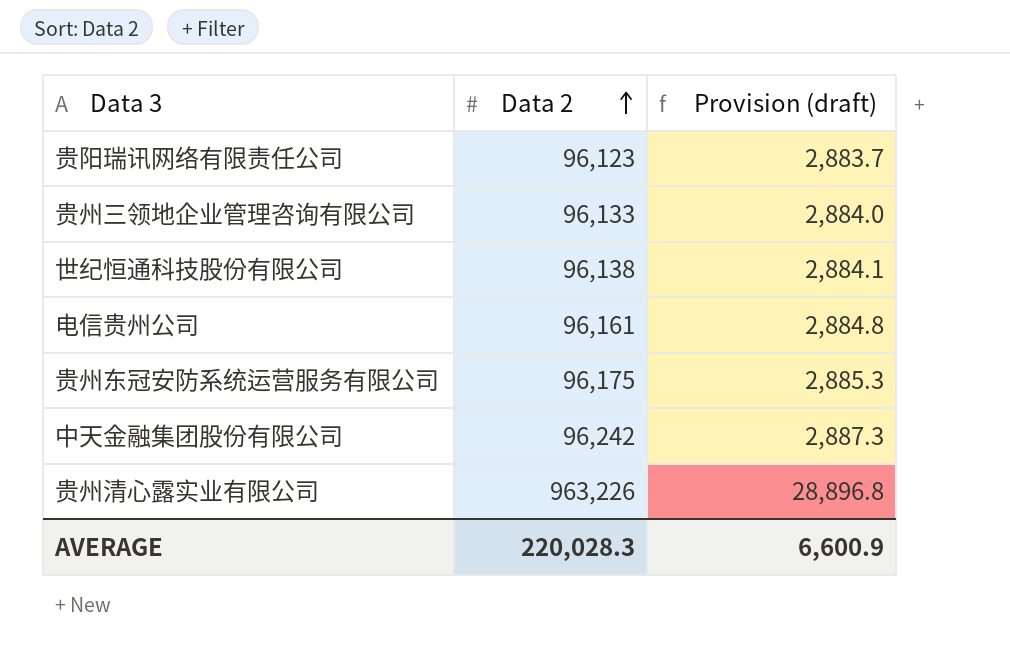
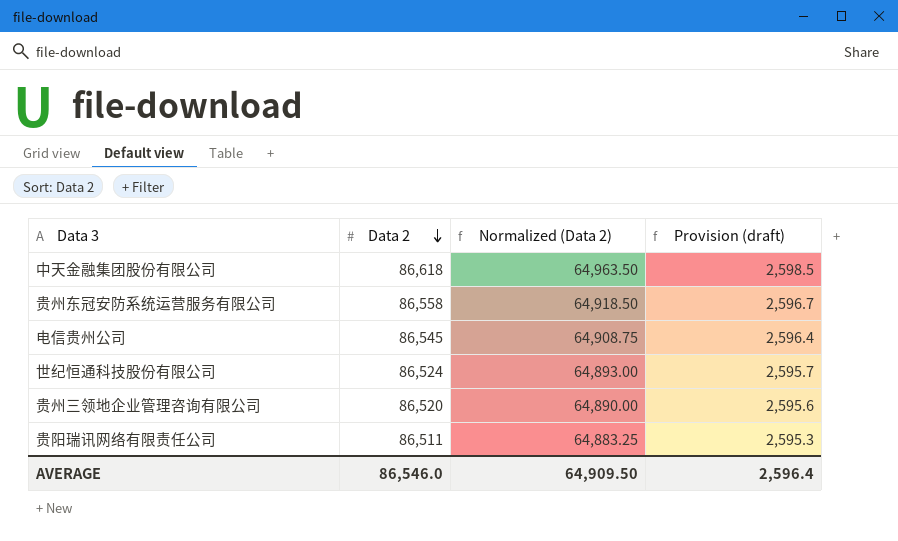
row order: Data 2 ascending -> Data 2 descending
column Normalized (Data 2) | formula: none -> [Data 2] * 0.75
row 贵州清心露实业有限公司: 963,226 | 28,896.8 -> none
中天金融集团股份有限公司 | Data 2: 96,242 -> 86,618
中天金融集团股份有限公司 | Provision (draft): 2,887.3 -> 2,598.5
贵州东冠安防系统运营服务有限公司 | Data 2: 96,175 -> 86,558
贵州东冠安防系统运营服务有限公司 | Provision (draft): 2,885.3 -> 2,596.7
电信贵州公司 | Data 2: 96,161 -> 86,545
电信贵州公司 | Provision (draft): 2,884.8 -> 2,596.4
世纪恒通科技股份有限公司 | Data 2: 96,138 -> 86,524
世纪恒通科技股份有限公司 | Provision (draft): 2,884.1 -> 2,595.7
贵州三领地企业管理咨询有限公司 | Data 2: 96,133 -> 86,520
贵州三领地企业管理咨询有限公司 | Provision (draft): 2,884.0 -> 2,595.6
贵阳瑞讯网络有限责任公司 | Data 2: 96,123 -> 86,511
贵阳瑞讯网络有限责任公司 | Provision (draft): 2,883.7 -> 2,595.3
AVERAGE | Data 2: 220,028.3 -> 86,546.0
AVERAGE | Provision (draft): 6,600.9 -> 2,596.4

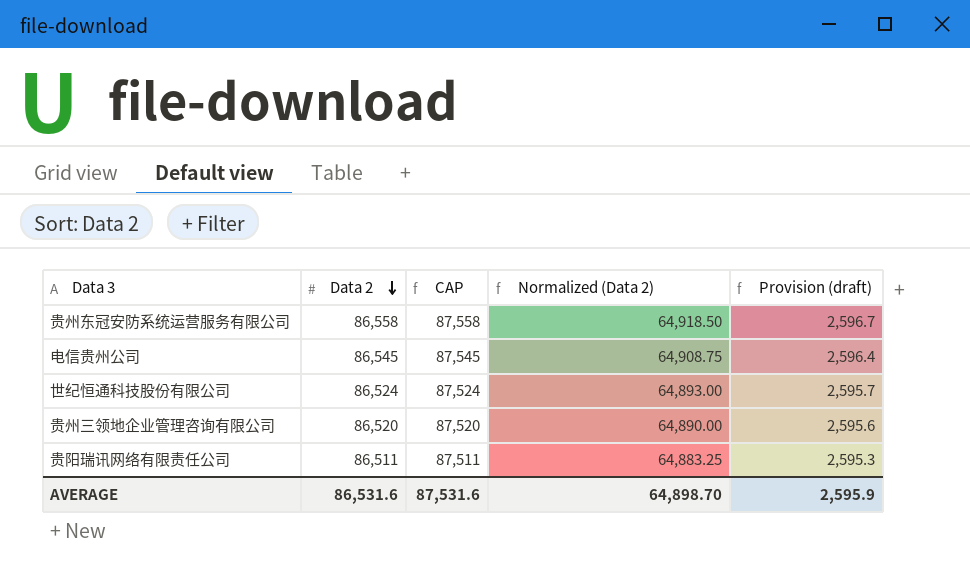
column CAP | formula: none -> [Data 2] + 1000
row 中天金融集团股份有限公司: 86,618 | 64,963.50 | 2,598.5 -> none
AVERAGE | Data 2: 86,546.0 -> 86,531.6
AVERAGE | Normalized (Data 2): 64,909.50 -> 64,898.70
AVERAGE | Provision (draft): 2,596.4 -> 2,595.9

